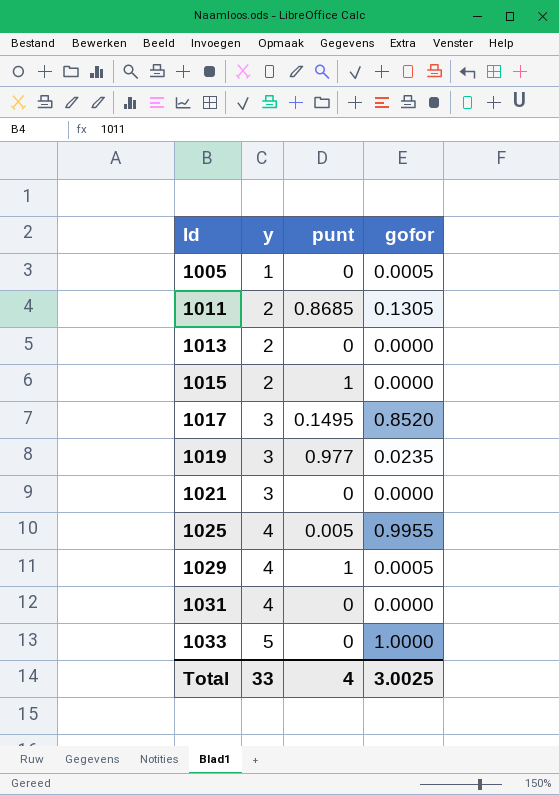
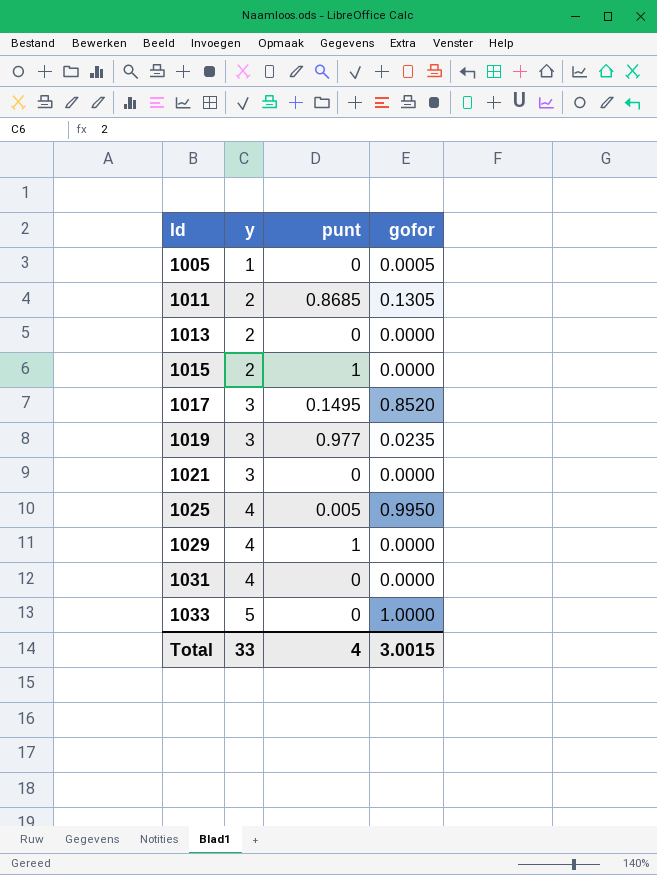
1025 | gofor: 0.9955 -> 0.9950
1029 | gofor: 0.0005 -> 0.0000
Total | gofor: 3.0025 -> 3.0015

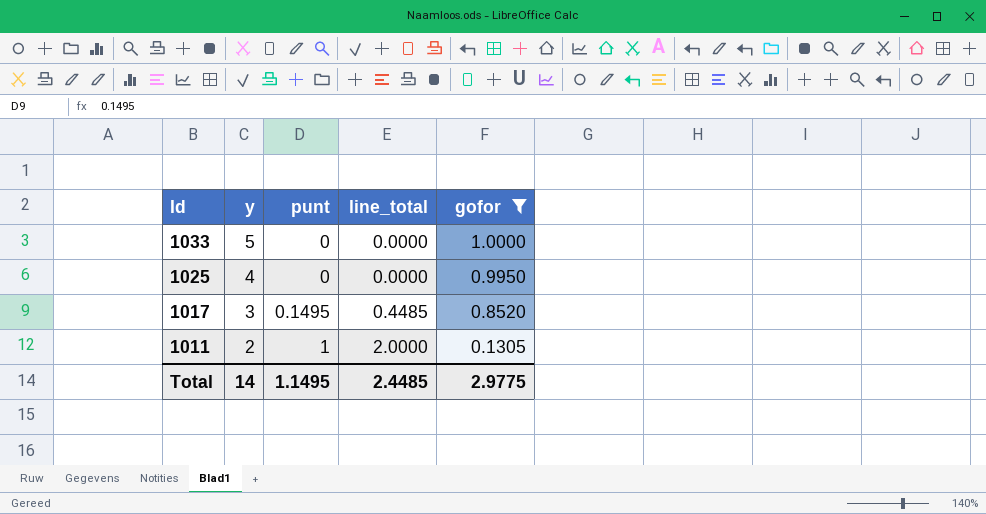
filter: none -> gofor >= 0.1305
row order: Id ascending -> Id descending
column line_total | formula: none -> [y] * [punt]
1025 | punt: 0.005 -> 0
1011 | punt: 0.8685 -> 1
Total | y: 33 -> 14
Total | punt: 4 -> 1.1495
Total | gofor: 3.0015 -> 2.9775

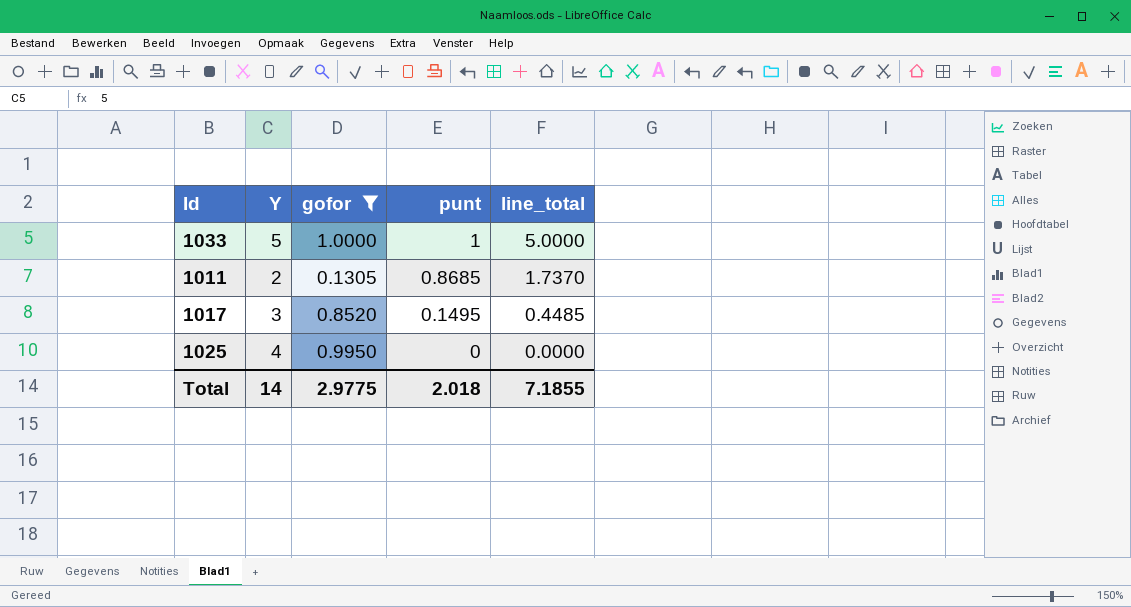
row order: Id descending -> punt descending
column name: y -> Y
column gofor | position: 5 -> 3
1033 | punt: 0 -> 1
1033 | line_total: 0.0000 -> 5.0000
1011 | punt: 1 -> 0.8685
1011 | line_total: 2.0000 -> 1.7370
Total | punt: 1.1495 -> 2.018
Total | line_total: 2.4485 -> 7.1855

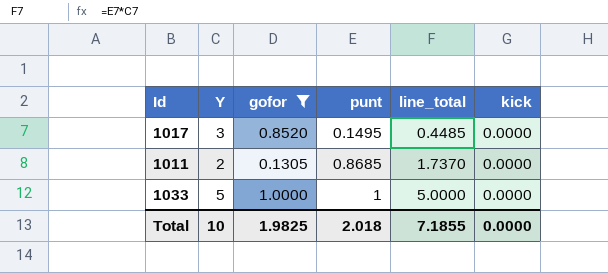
row order: punt descending -> punt ascending
column kick | position: none -> 6
row 1025: 4 | 0.9950 | 0 | 0.0000 -> none
Total | Y: 14 -> 10
Total | gofor: 2.9775 -> 1.9825

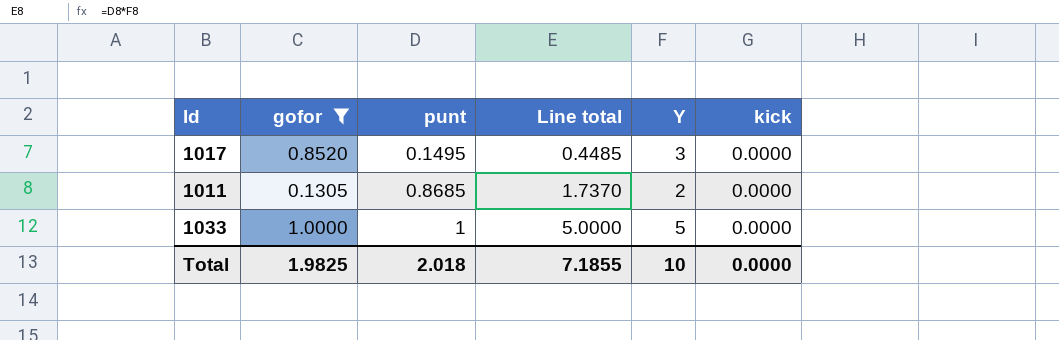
column name: line_total -> Line total
column Y | position: 2 -> 5

